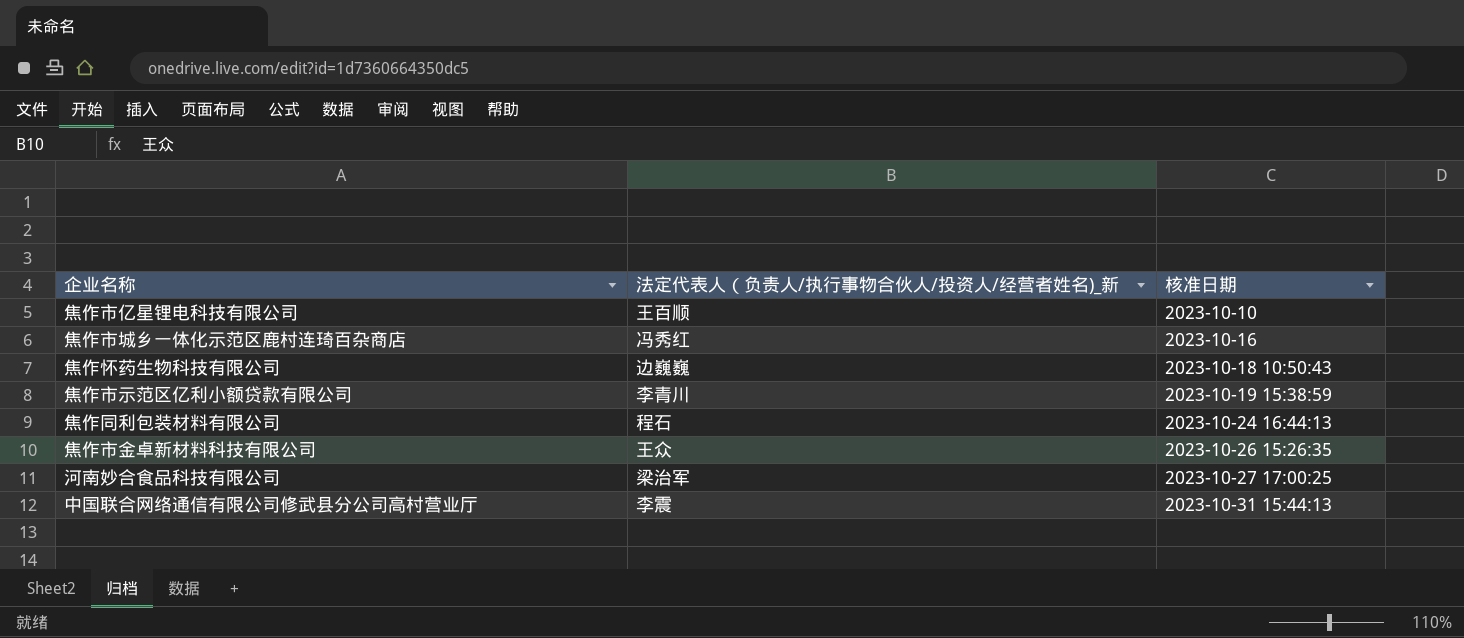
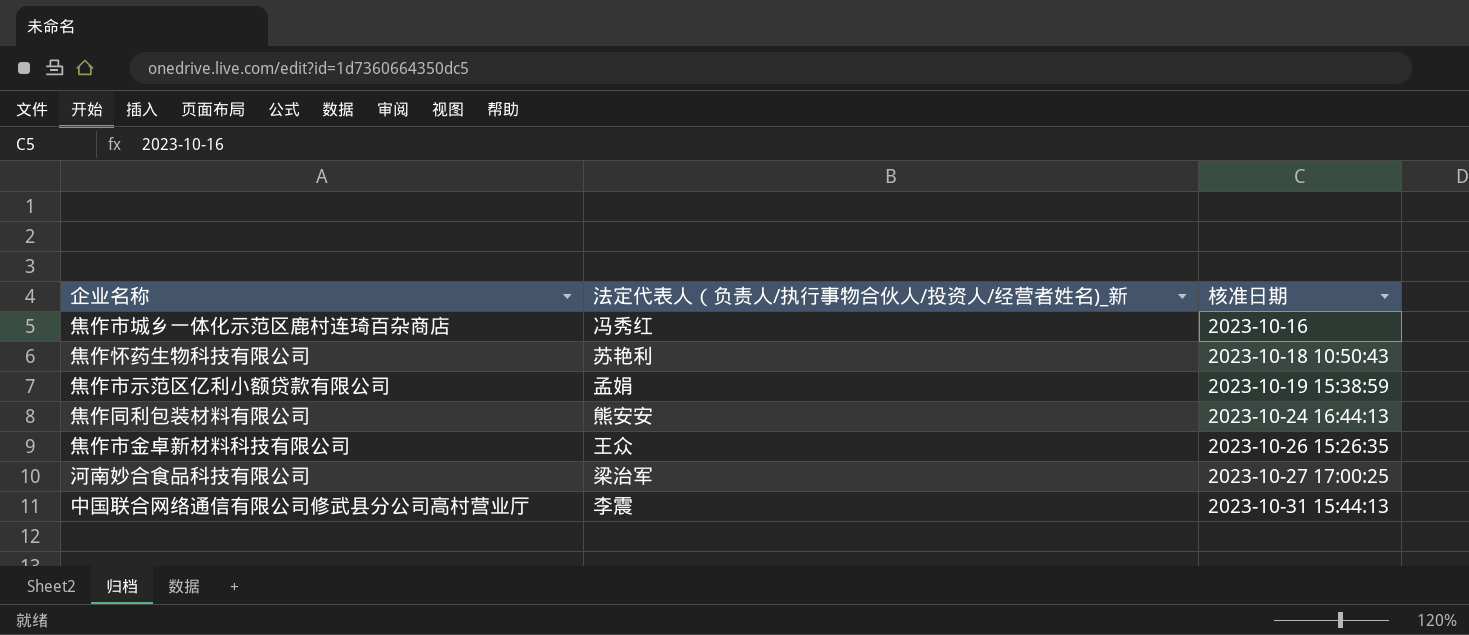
row 焦作市亿星锂电科技有限公司: 王百顺 | 2023-10-10 -> none
焦作怀药生物科技有限公司 | 法定代表人（负责人/执行事物合伙人/投资人/经营者姓名)_新: 边巍巍 -> 苏艳利
焦作市示范区亿利小额贷款有限公司 | 法定代表人（负责人/执行事物合伙人/投资人/经营者姓名)_新: 李青川 -> 孟娟
焦作同利包装材料有限公司 | 法定代表人（负责人/执行事物合伙人/投资人/经营者姓名)_新: 程石 -> 熊安安

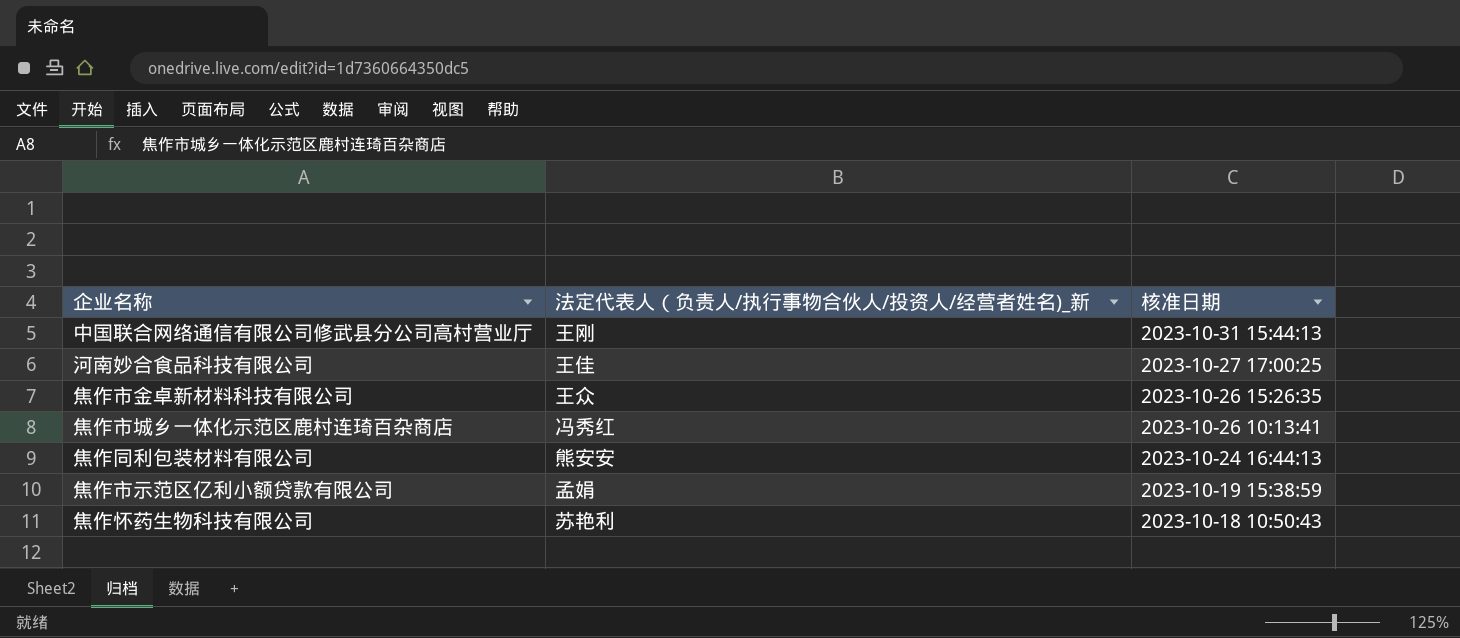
row order: 核准日期 ascending -> 核准日期 descending
中国联合网络通信有限公司修武县分公司高村营业厅 | 法定代表人（负责人/执行事物合伙人/投资人/经营者姓名)_新: 李震 -> 王刚
河南妙合食品科技有限公司 | 法定代表人（负责人/执行事物合伙人/投资人/经营者姓名)_新: 梁治军 -> 王佳
焦作市城乡一体化示范区鹿村连琦百杂商店 | 核准日期: 2023-10-16 -> 2023-10-26 10:13:41

